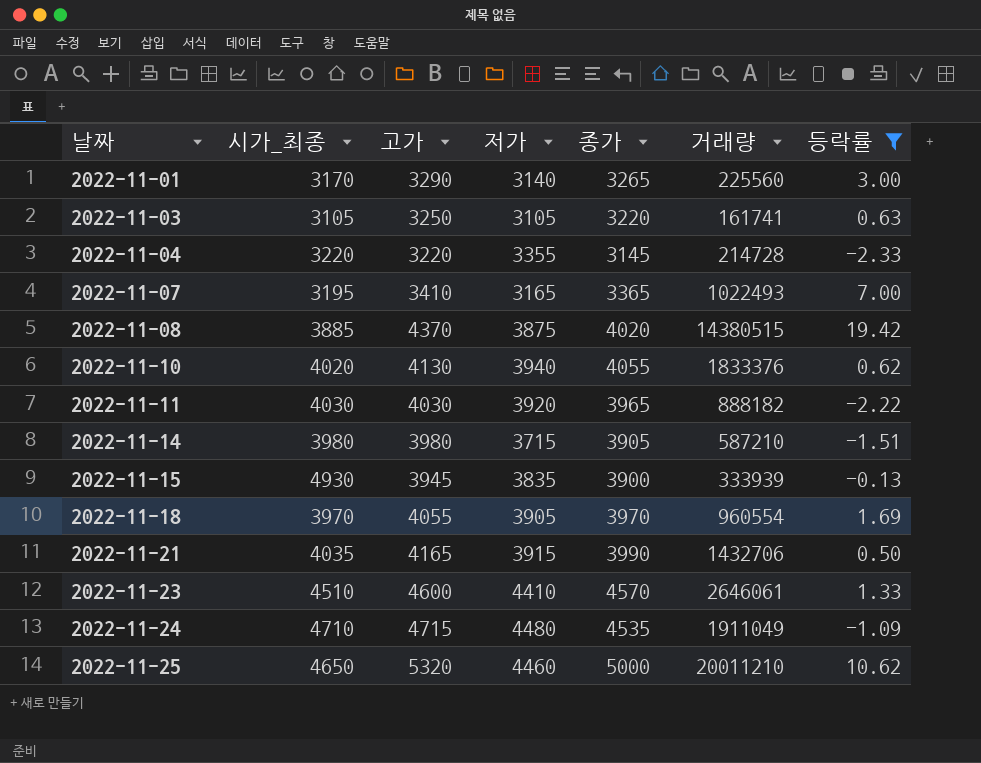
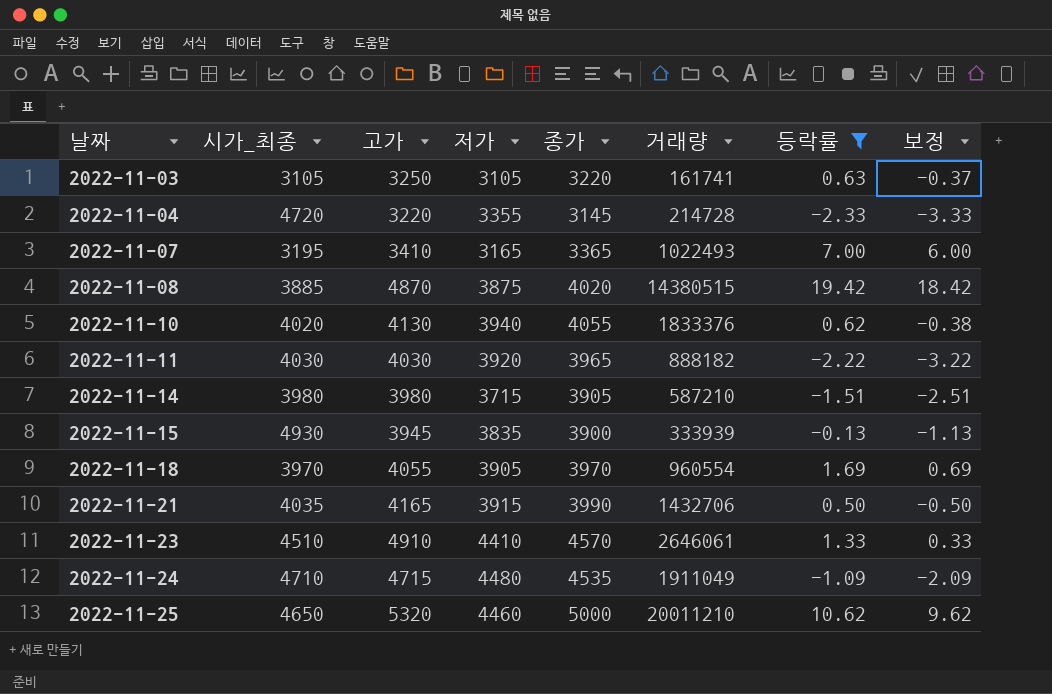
column 보정 | formula: none -> [등락률] - 1
row 2022-11-01: 3170 | 3290 | 3140 | 3265 | 225560 | 3.00 -> none
2022-11-04 | 시가_최종: 3220 -> 4720
2022-11-08 | 고가: 4370 -> 4870
2022-11-23 | 고가: 4600 -> 4910

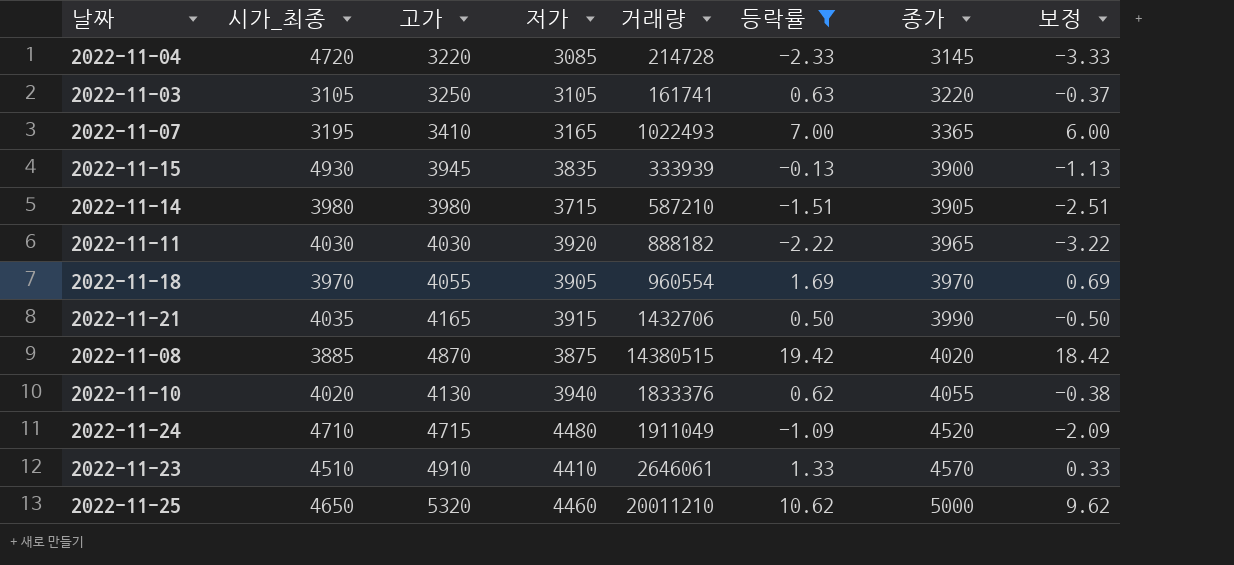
row order: 날짜 ascending -> 종가 ascending
column 종가 | position: 5 -> 7
2022-11-04 | 저가: 3355 -> 3085
2022-11-24 | 종가: 4535 -> 4520

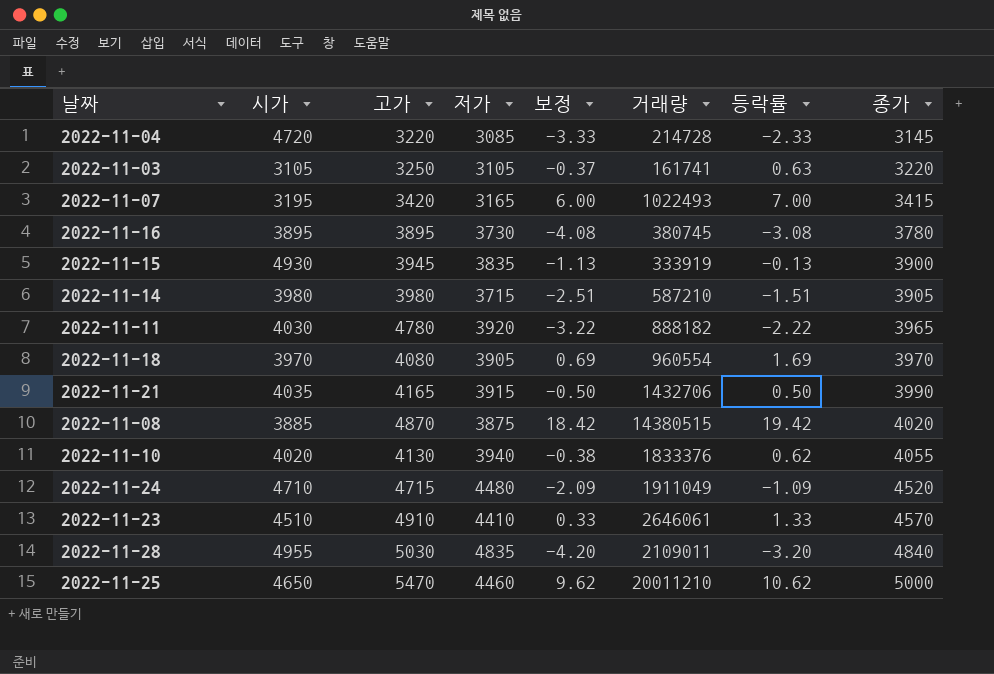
filter: 등락률 >= -2.33 -> none
column name: 시가_최종 -> 시가
column 보정 | position: 8 -> 5
2022-11-07 | 고가: 3410 -> 3420
2022-11-07 | 종가: 3365 -> 3415
2022-11-15 | 거래량: 333939 -> 333919
2022-11-11 | 고가: 4030 -> 4780
2022-11-18 | 고가: 4055 -> 4080
2022-11-25 | 고가: 5320 -> 5470

